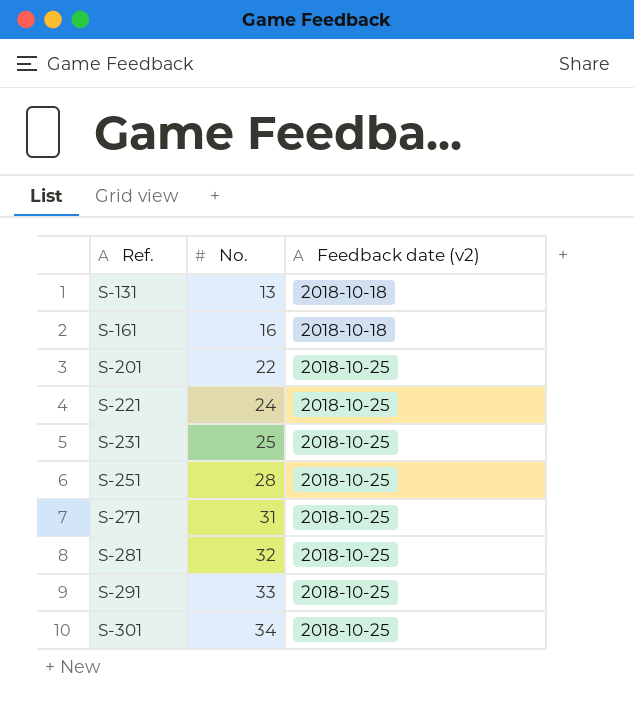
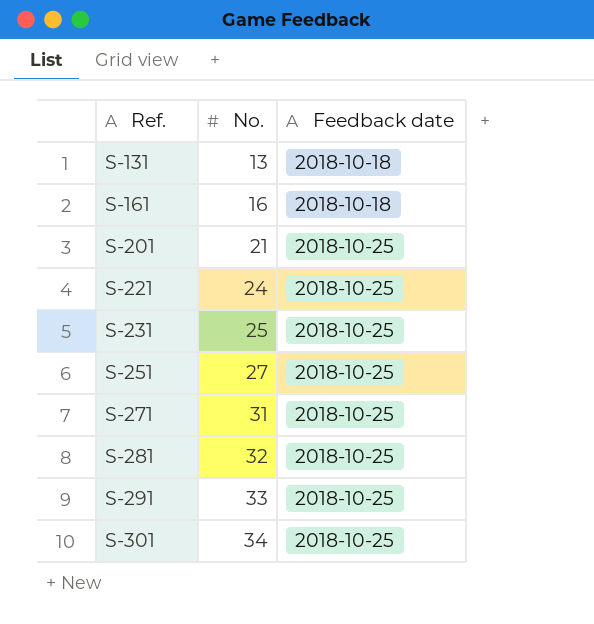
column name: Feedback date (v2) -> Feedback date
S-201 | No.: 22 -> 21
S-251 | No.: 28 -> 27

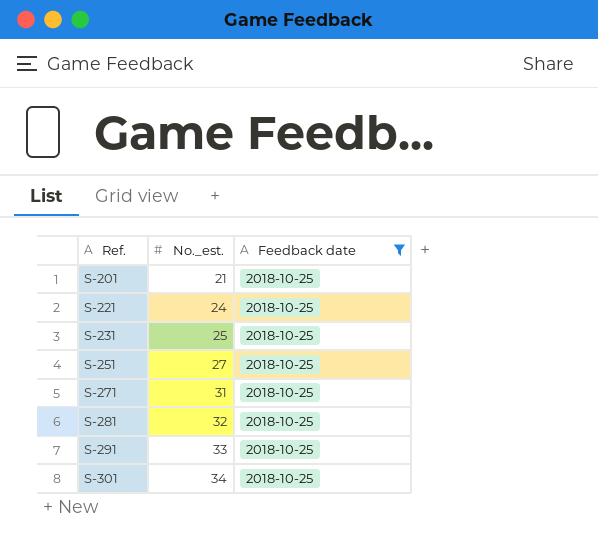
filter: none -> Feedback date = 2018-10-25
column name: No. -> No._est.

